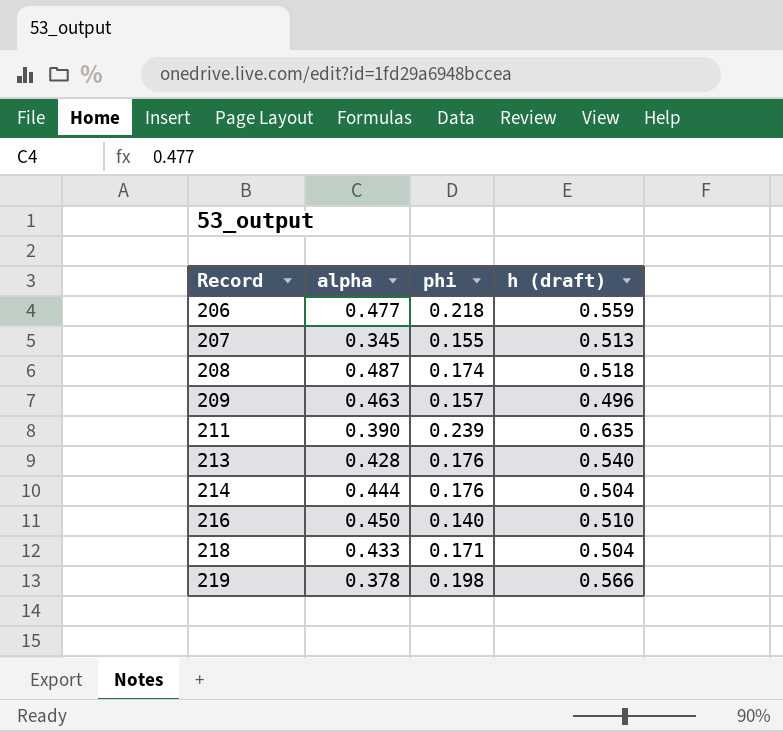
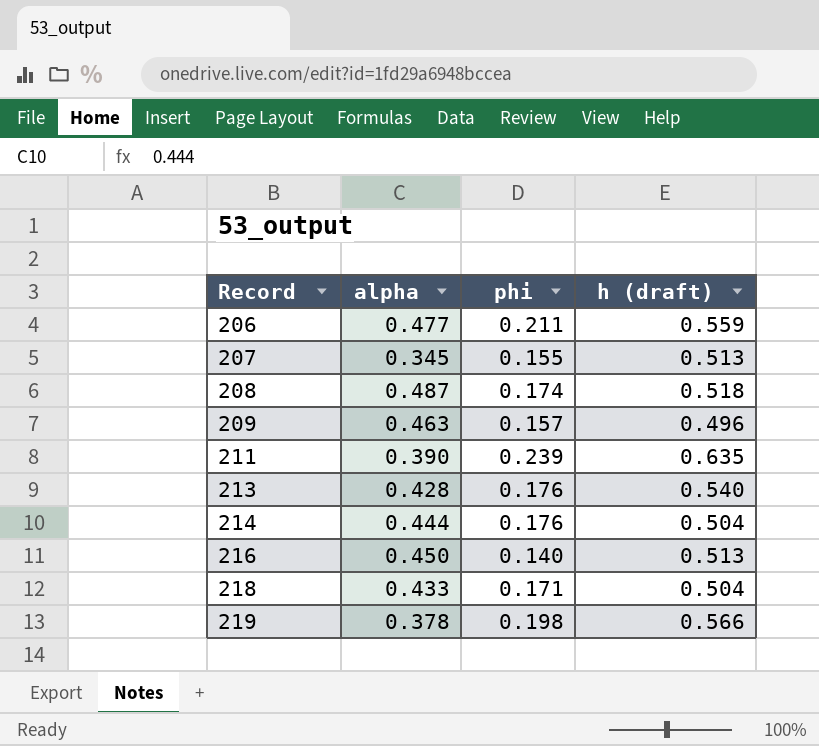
206 | phi: 0.218 -> 0.211
216 | h (draft): 0.510 -> 0.513

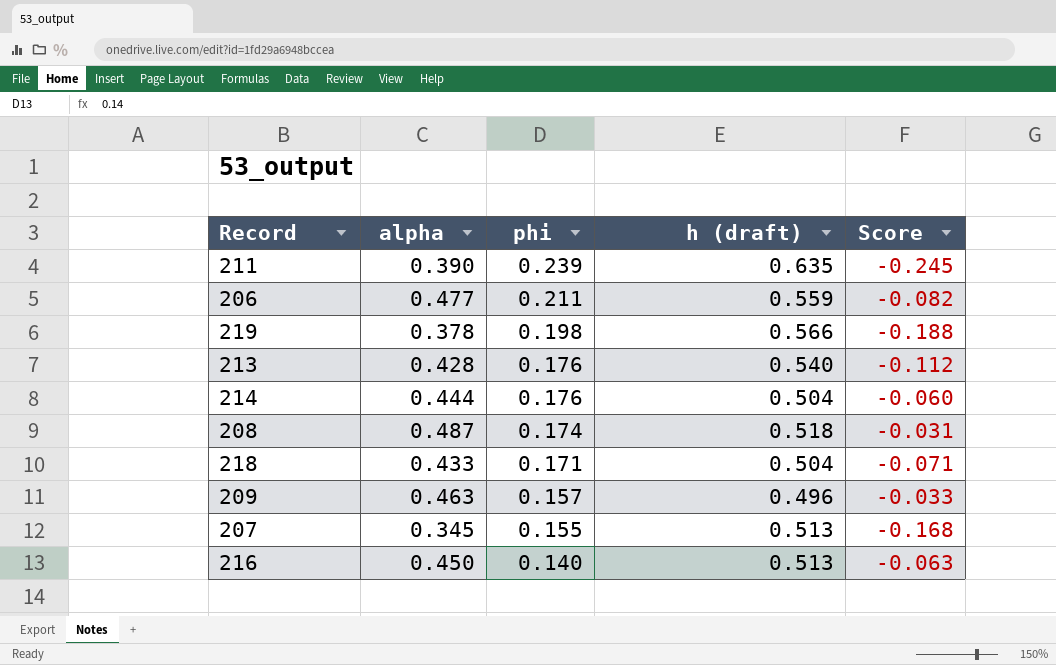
row order: Record ascending -> phi descending
column Score | formula: none -> [alpha] - [h (draft)]

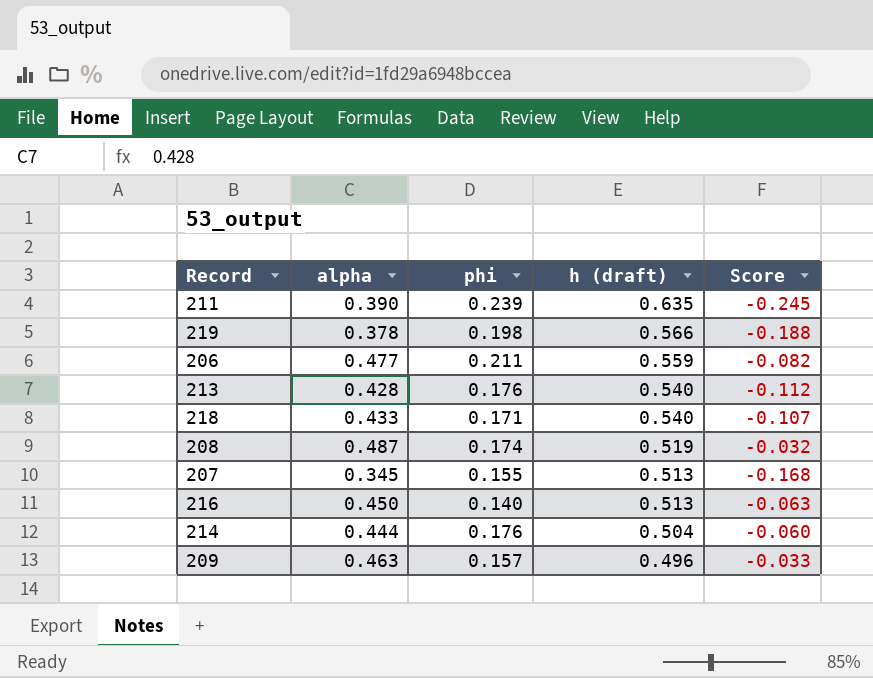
row order: phi descending -> h (draft) descending
218 | h (draft): 0.504 -> 0.540
218 | Score: -0.071 -> -0.107
208 | h (draft): 0.518 -> 0.519
208 | Score: -0.031 -> -0.032

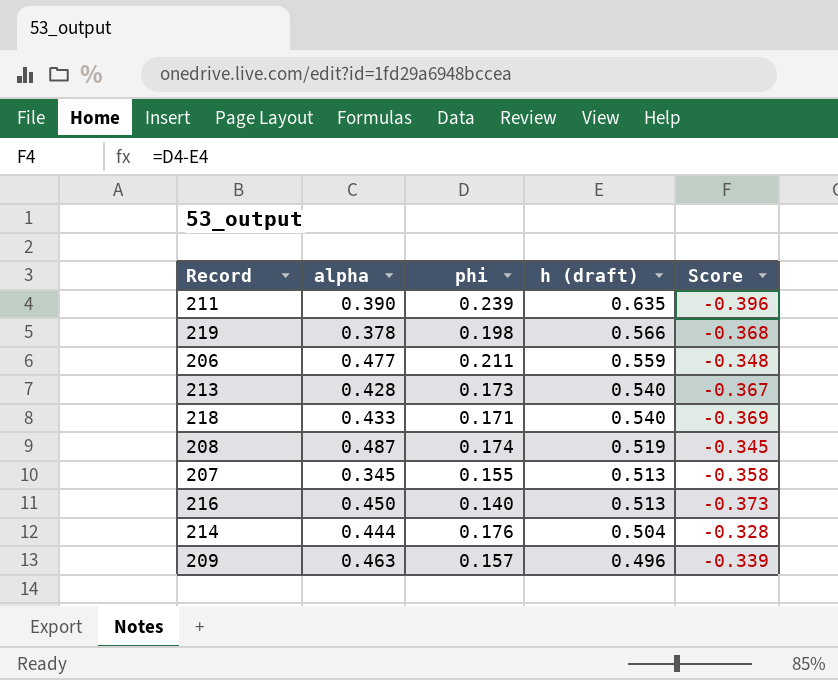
column Score | formula: [alpha] - [h (draft)] -> [phi] - [h (draft)]
213 | phi: 0.176 -> 0.173

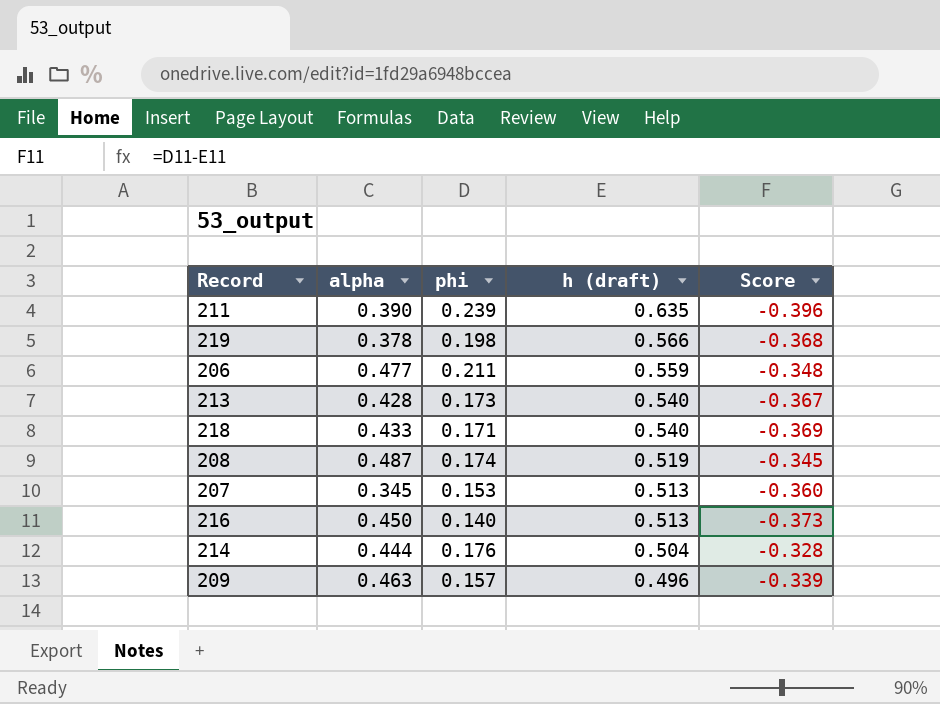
207 | phi: 0.155 -> 0.153
207 | Score: -0.358 -> -0.360

